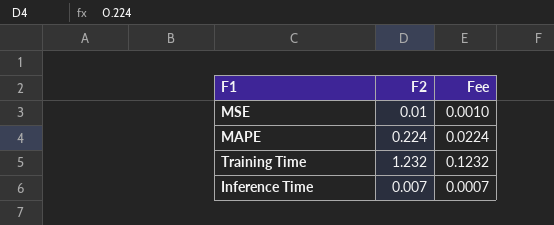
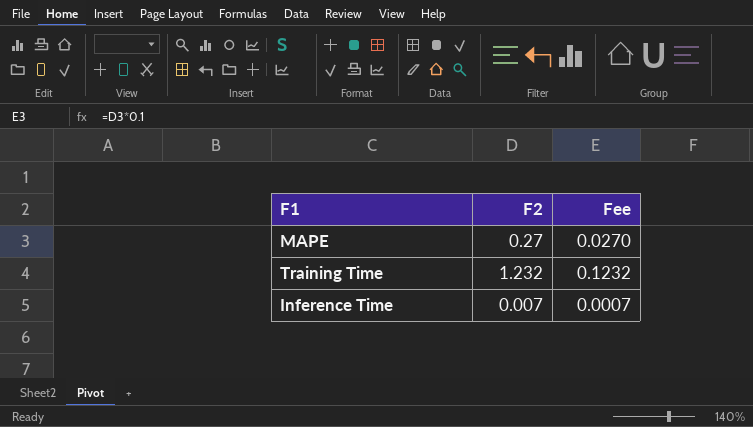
row MSE: 0.01 | 0.0010 -> none
MAPE | F2: 0.224 -> 0.27
MAPE | Fee: 0.0224 -> 0.0270

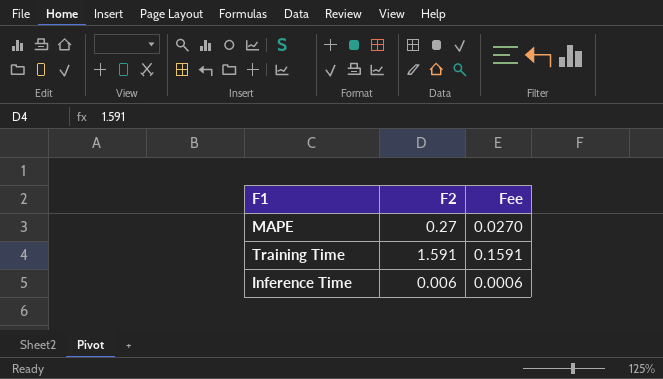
Training Time | F2: 1.232 -> 1.591
Training Time | Fee: 0.1232 -> 0.1591
Inference Time | F2: 0.007 -> 0.006
Inference Time | Fee: 0.0007 -> 0.0006

